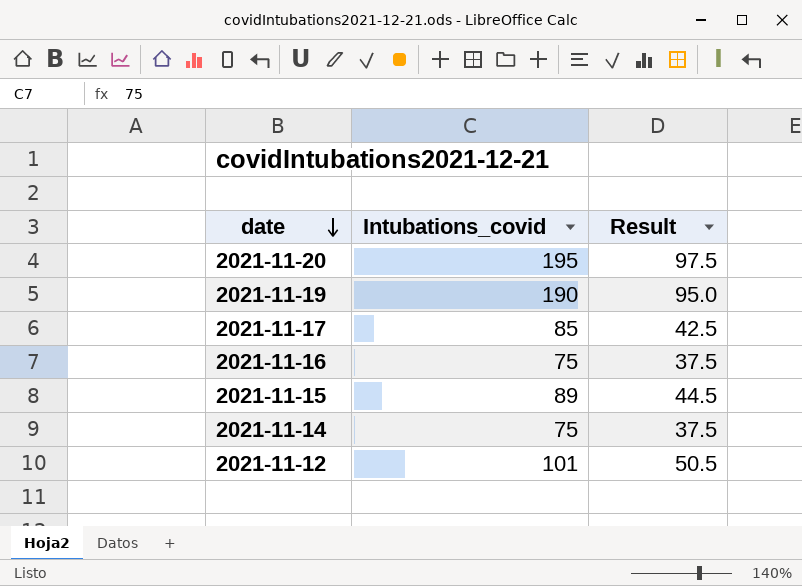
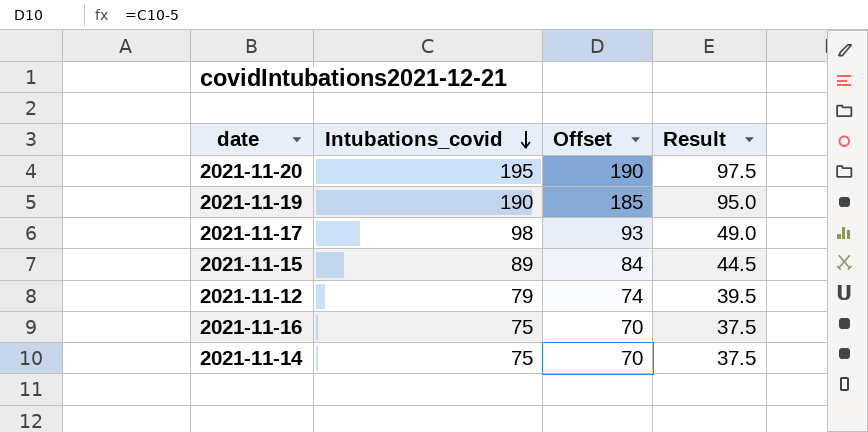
row order: date descending -> Intubations_covid descending
column Offset | formula: none -> [Intubations_covid] - 5
2021-11-17 | Intubations_covid: 85 -> 98
2021-11-17 | Result: 42.5 -> 49.0
2021-11-12 | Intubations_covid: 101 -> 79
2021-11-12 | Result: 50.5 -> 39.5

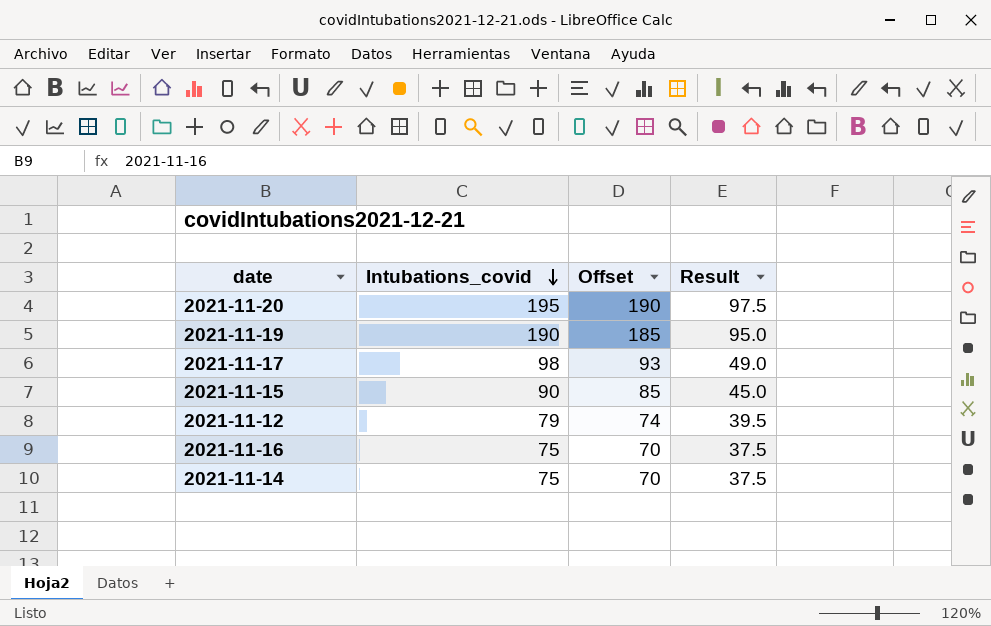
2021-11-15 | Intubations_covid: 89 -> 90
2021-11-15 | Offset: 84 -> 85
2021-11-15 | Result: 44.5 -> 45.0

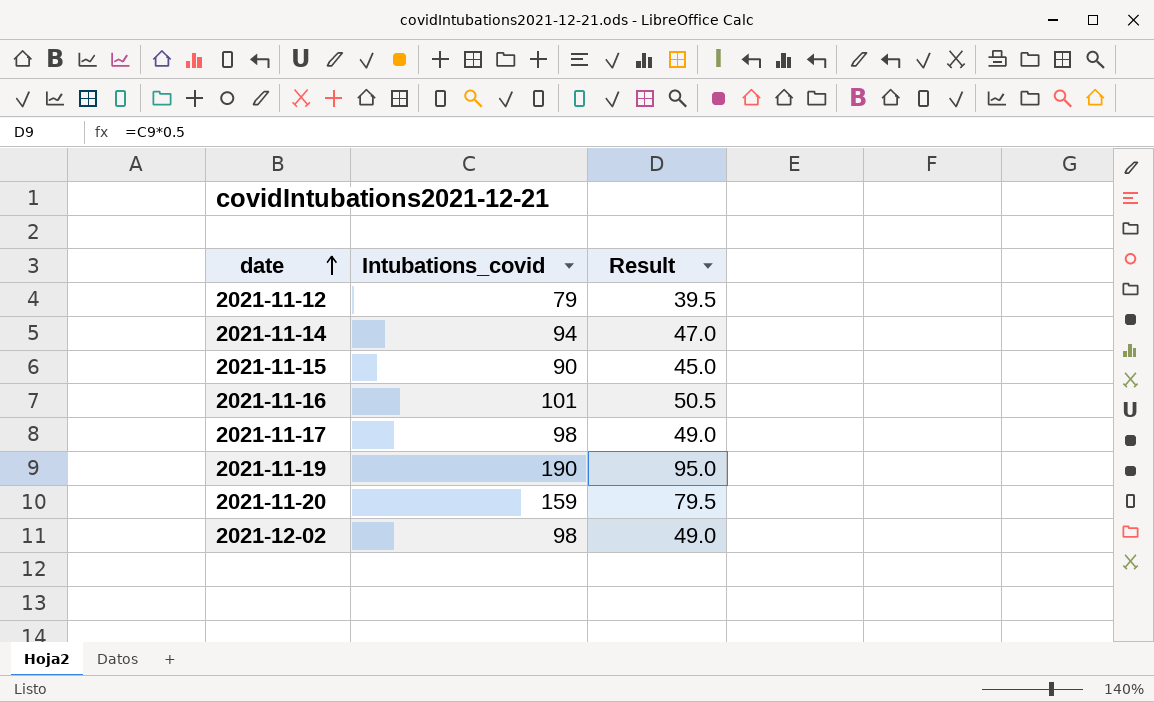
row order: Intubations_covid descending -> date ascending
column Offset | formula: [Intubations_covid] - 5 -> none
2021-11-14 | Intubations_covid: 75 -> 94
2021-11-14 | Result: 37.5 -> 47.0
2021-11-16 | Intubations_covid: 75 -> 101
2021-11-16 | Result: 37.5 -> 50.5
2021-11-20 | Intubations_covid: 195 -> 159
2021-11-20 | Result: 97.5 -> 79.5
row 2021-12-02: none -> 98 | 49.0

